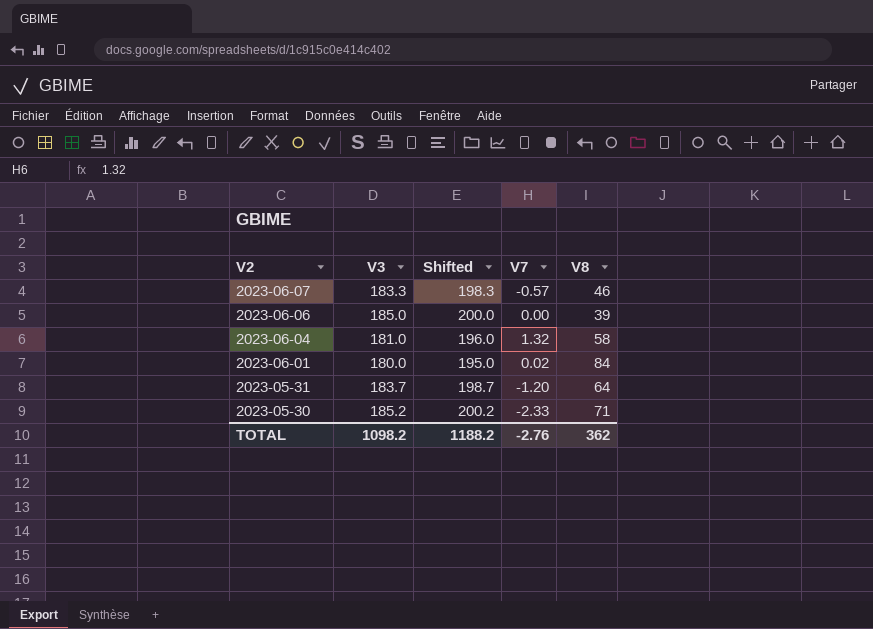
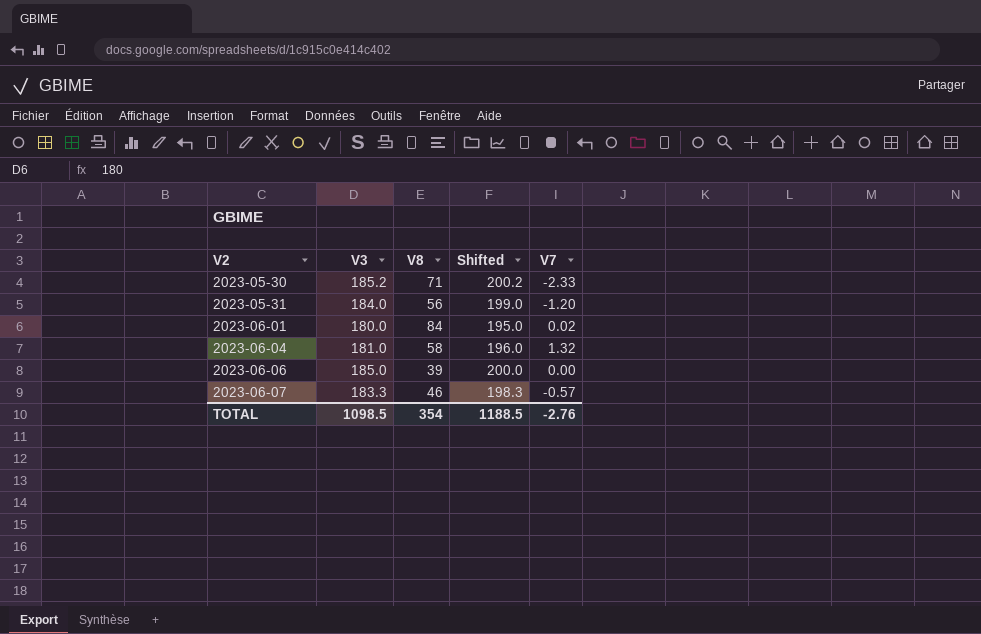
row order: V2 descending -> V2 ascending
column V8 | position: 5 -> 3
2023-05-31 | V3: 183.7 -> 184.0
2023-05-31 | V8: 64 -> 56
2023-05-31 | Shifted: 198.7 -> 199.0
TOTAL | V3: 1098.2 -> 1098.5
TOTAL | V8: 362 -> 354
TOTAL | Shifted: 1188.2 -> 1188.5

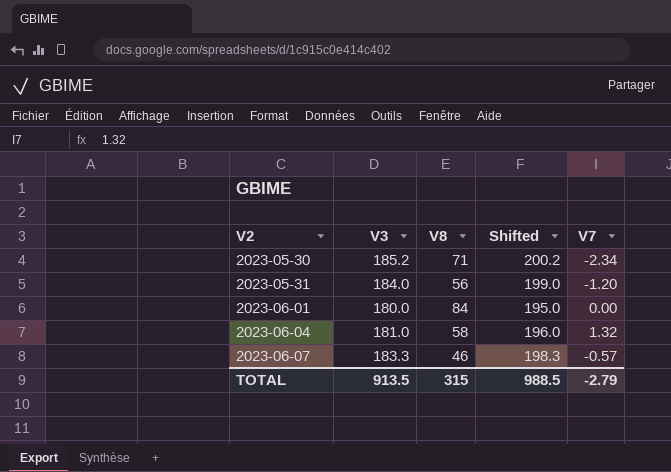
row 2023-06-06: 185.0 | 39 | 200.0 | 0.00 -> none
2023-05-30 | V7: -2.33 -> -2.34
2023-06-01 | V7: 0.02 -> 0.00
TOTAL | V3: 1098.5 -> 913.5
TOTAL | V8: 354 -> 315
TOTAL | Shifted: 1188.5 -> 988.5
TOTAL | V7: -2.76 -> -2.79

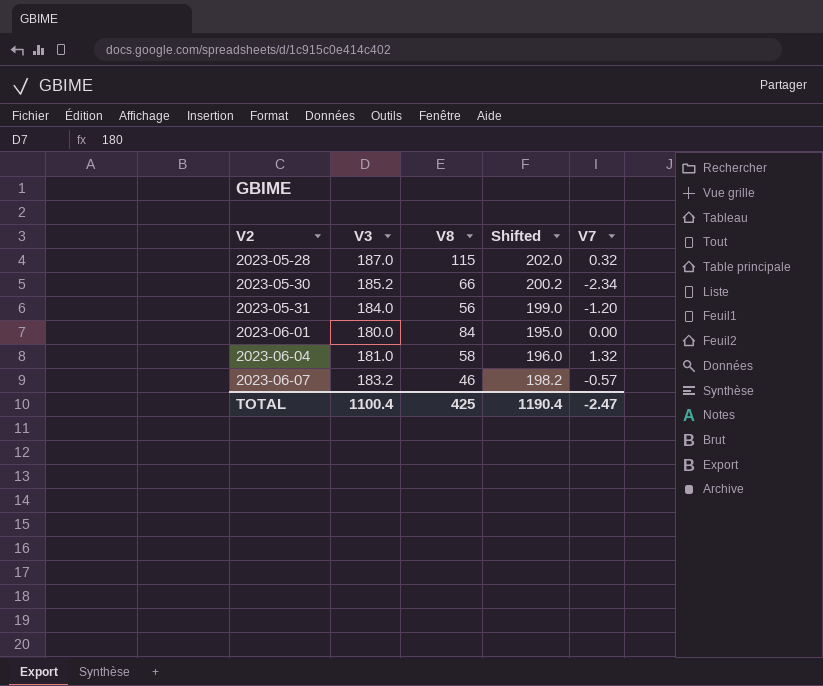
row 2023-05-28: none -> 187.0 | 115 | 202.0 | 0.32
2023-05-30 | V8: 71 -> 66
2023-06-07 | V3: 183.3 -> 183.2
2023-06-07 | Shifted: 198.3 -> 198.2
TOTAL | V3: 913.5 -> 1100.4
TOTAL | V8: 315 -> 425
TOTAL | Shifted: 988.5 -> 1190.4
TOTAL | V7: -2.79 -> -2.47

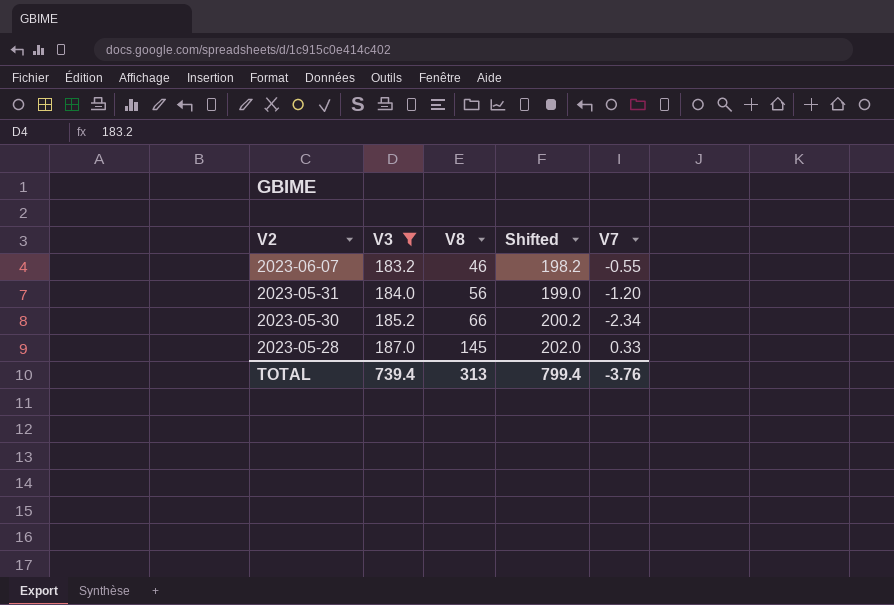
filter: none -> V3 >= 183.2
row order: V2 ascending -> V2 descending
2023-06-07 | V7: -0.57 -> -0.55
2023-05-28 | V8: 115 -> 145
2023-05-28 | V7: 0.32 -> 0.33
TOTAL | V3: 1100.4 -> 739.4
TOTAL | V8: 425 -> 313
TOTAL | Shifted: 1190.4 -> 799.4
TOTAL | V7: -2.47 -> -3.76

